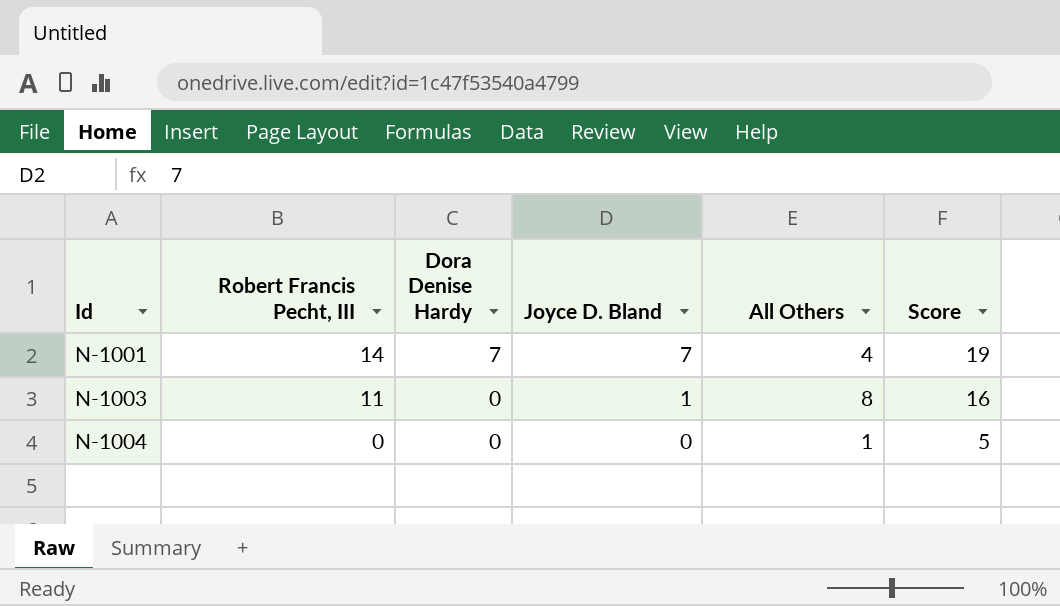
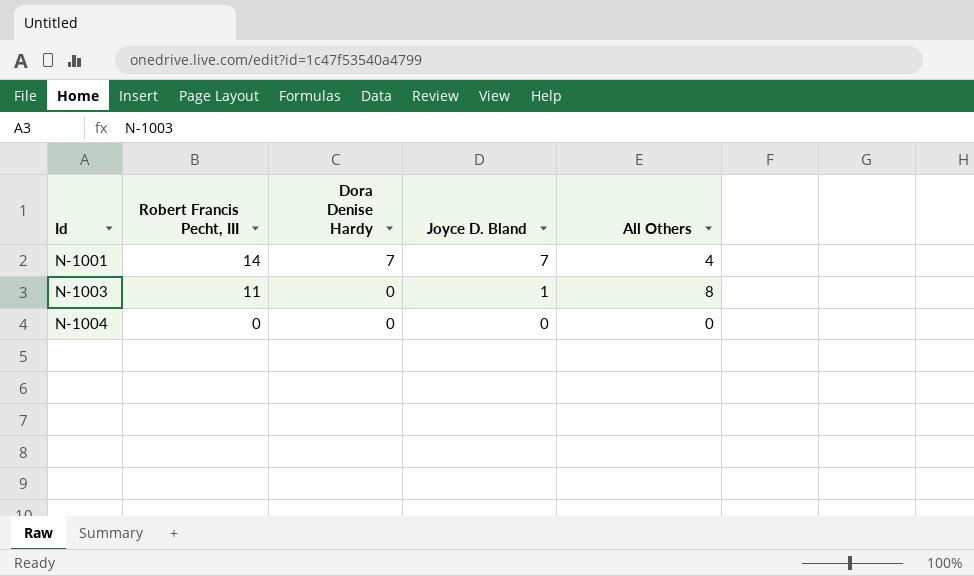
column Score | formula: [Robert Francis Pecht, III] + 5 -> none
N-1004 | All Others: 1 -> 0

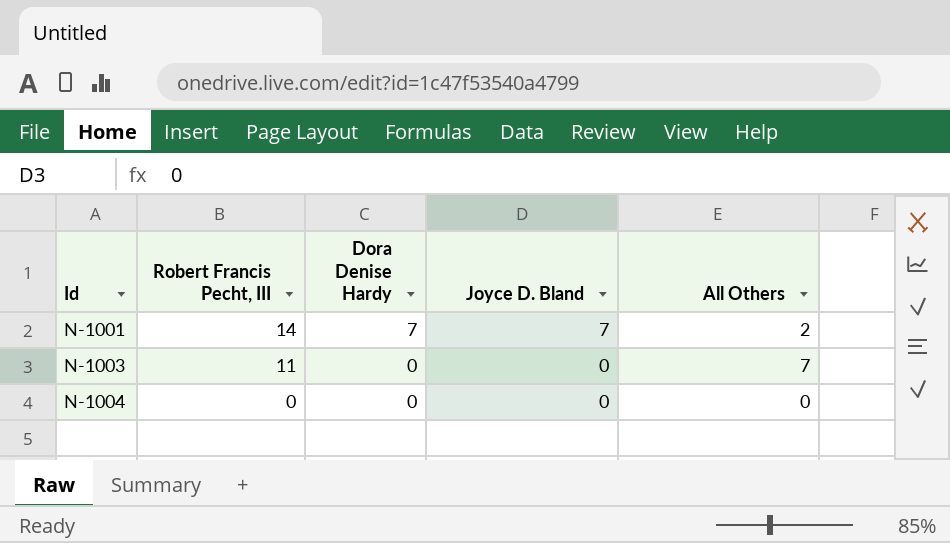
N-1001 | All Others: 4 -> 2
N-1003 | Joyce D. Bland: 1 -> 0
N-1003 | All Others: 8 -> 7

